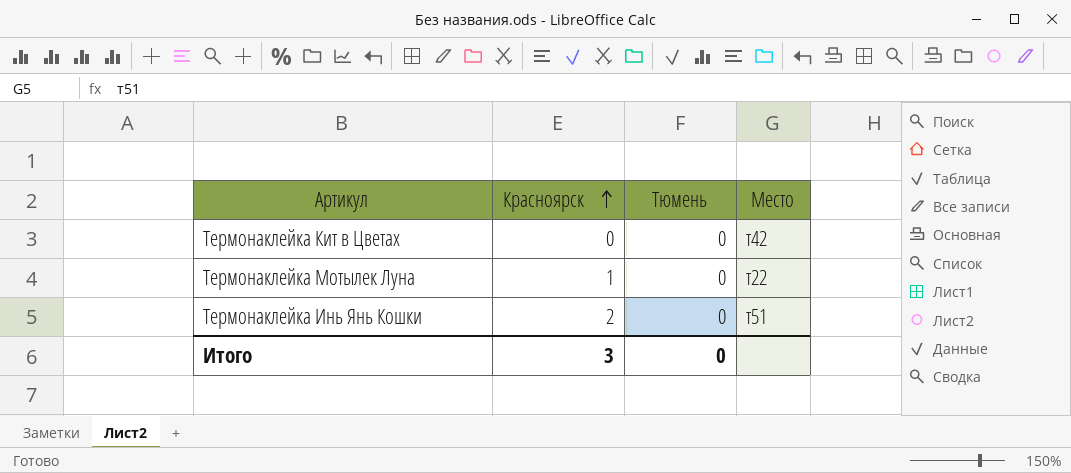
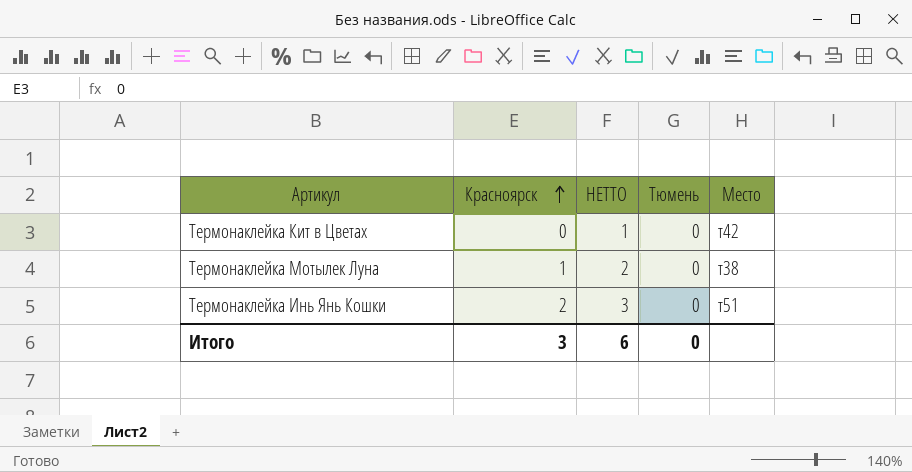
column НЕТТО | formula: none -> [Красноярск] + 1
Термонаклейка Мотылек Луна | Место: т22 -> т38

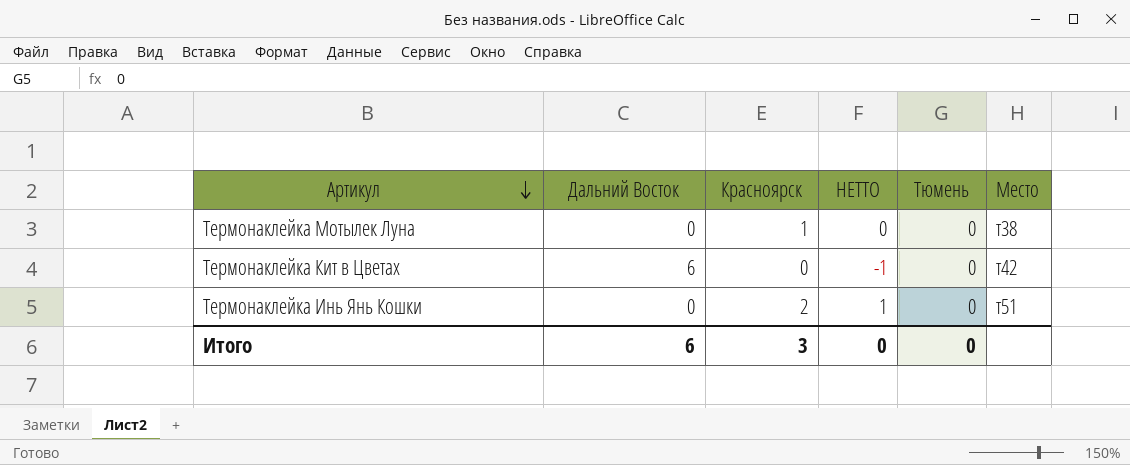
row order: Красноярск ascending -> Артикул descending
column Дальний Восток | position: none -> 2
column НЕТТО | formula: [Красноярск] + 1 -> [Красноярск] - 1
Итого | НЕТТО: 6 -> 0

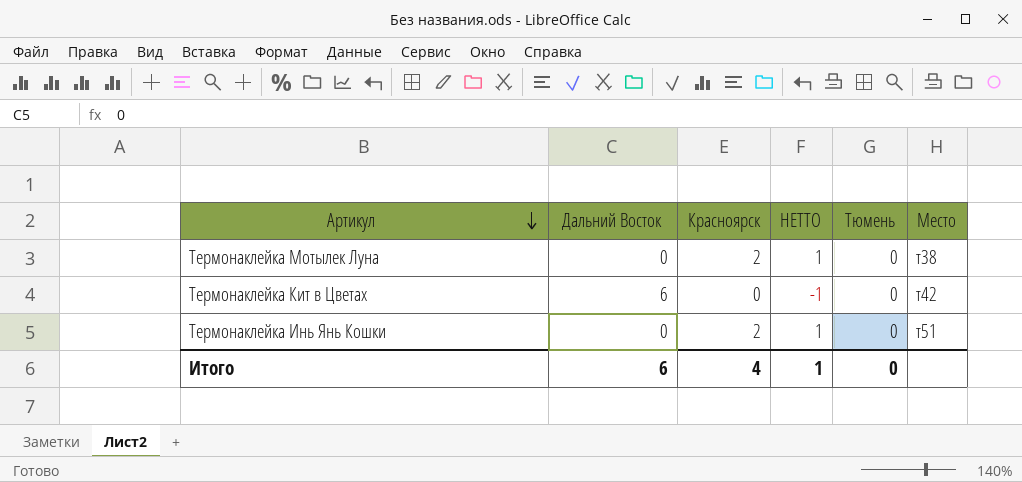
Термонаклейка Мотылек Луна | Красноярск: 1 -> 2
Термонаклейка Мотылек Луна | НЕТТО: 0 -> 1
Итого | Красноярск: 3 -> 4
Итого | НЕТТО: 0 -> 1

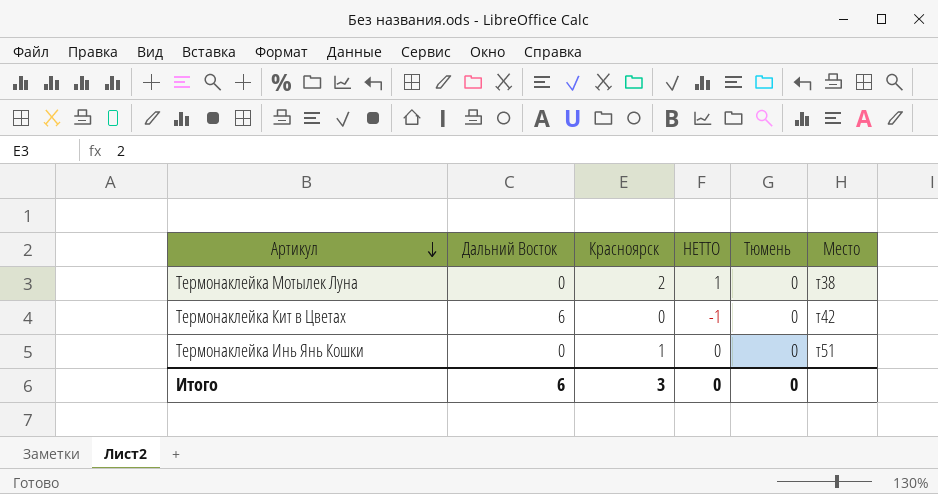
Термонаклейка Инь Янь Кошки | Красноярск: 2 -> 1
Термонаклейка Инь Янь Кошки | НЕТТО: 1 -> 0
Итого | Красноярск: 4 -> 3
Итого | НЕТТО: 1 -> 0

